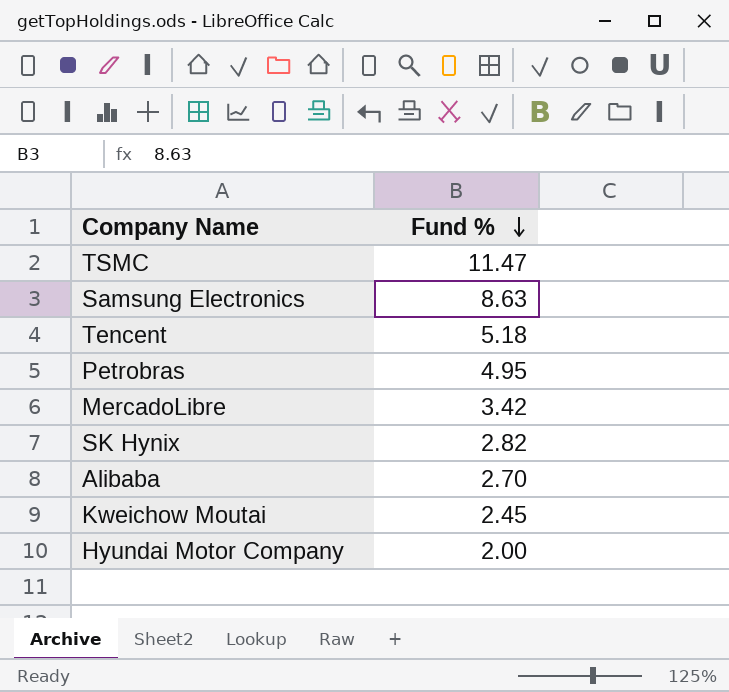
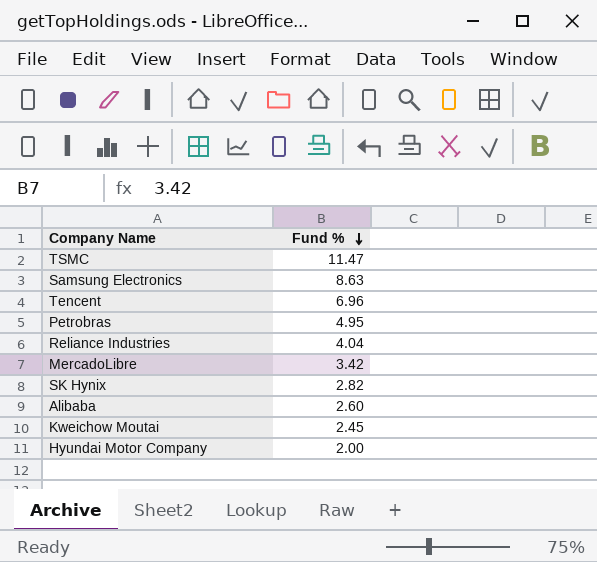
Tencent | Fund %: 5.18 -> 6.96
row Reliance Industries: none -> 4.04
Alibaba | Fund %: 2.70 -> 2.60

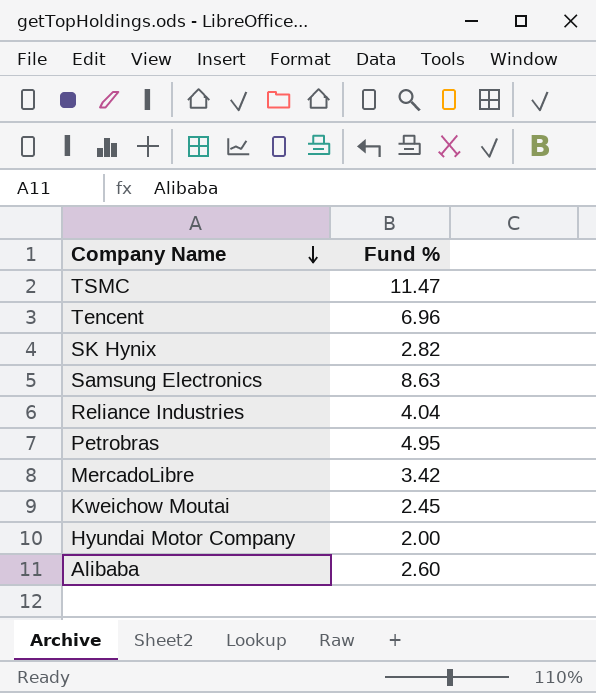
row order: Fund % descending -> Company Name descending

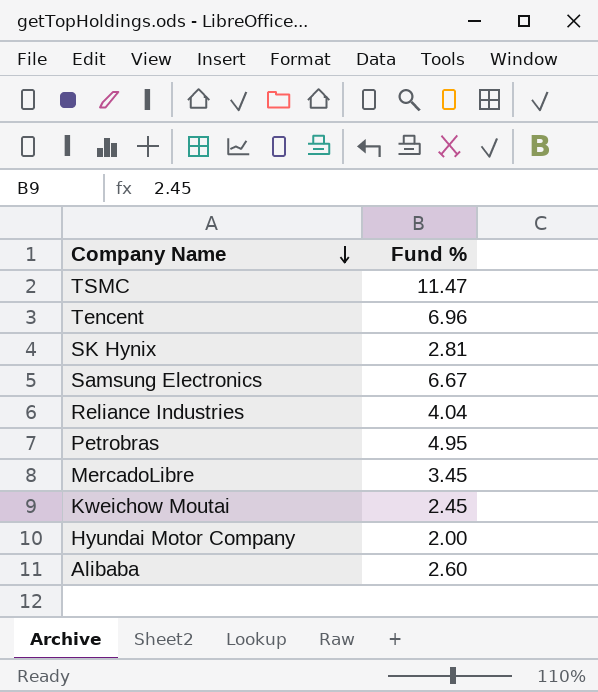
SK Hynix | Fund %: 2.82 -> 2.81
Samsung Electronics | Fund %: 8.63 -> 6.67
MercadoLibre | Fund %: 3.42 -> 3.45

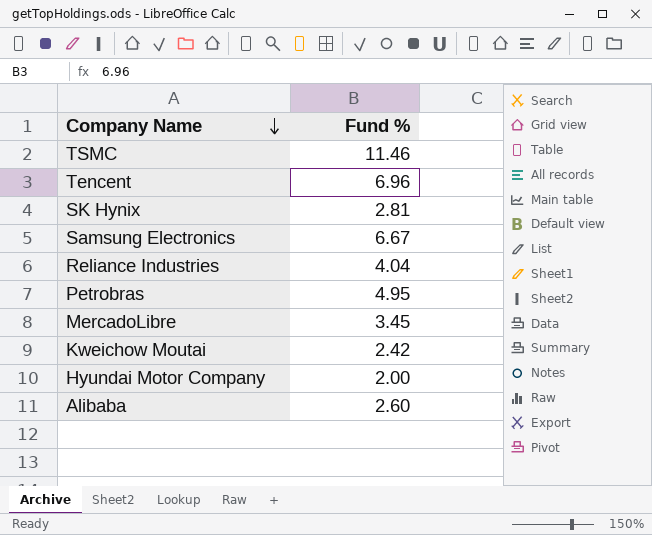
TSMC | Fund %: 11.47 -> 11.46
Kweichow Moutai | Fund %: 2.45 -> 2.42

